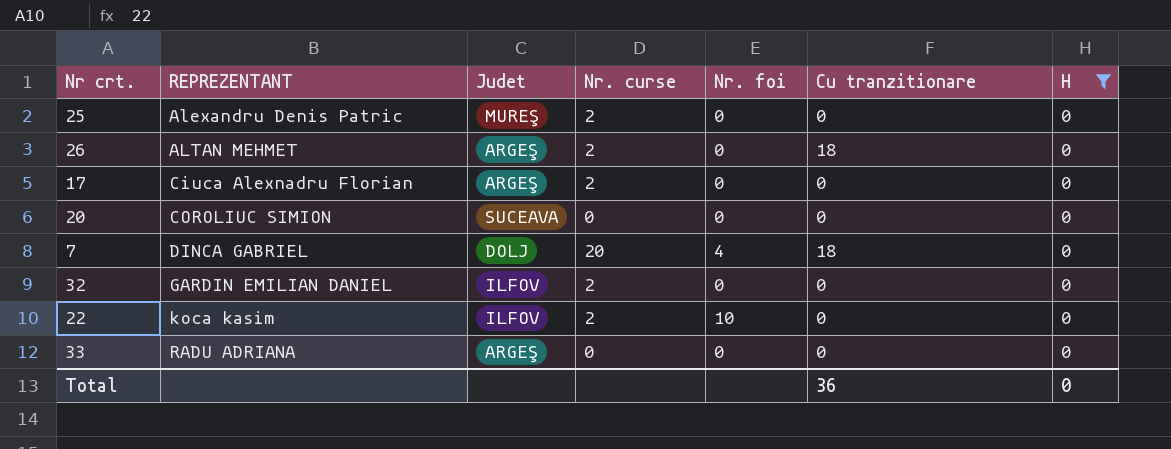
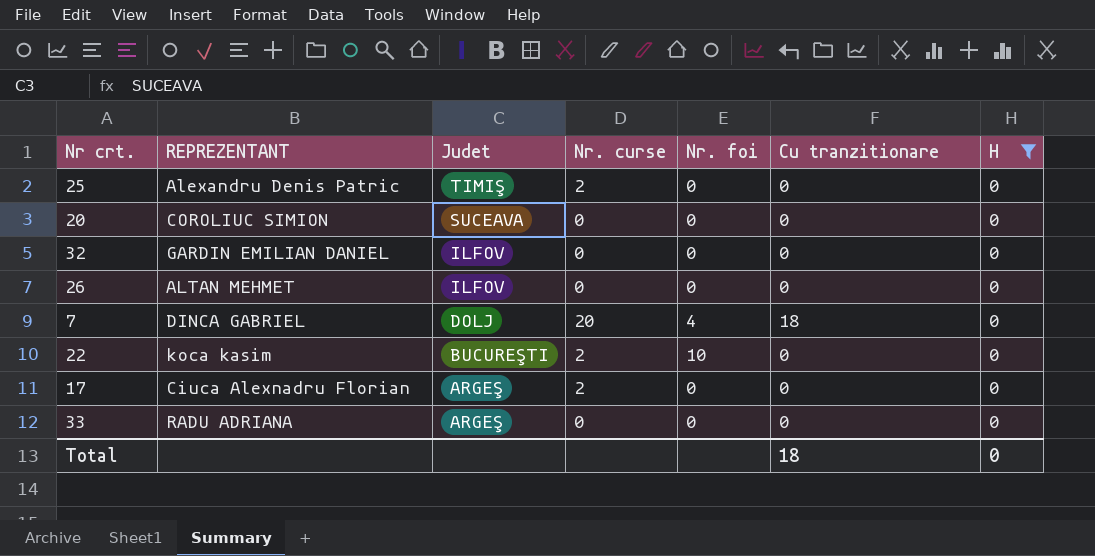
row order: REPREZENTANT ascending -> Judet descending
25 | Judet: MUREŞ -> TIMIŞ
32 | Nr. curse: 2 -> 0
26 | Judet: ARGEŞ -> ILFOV
26 | Nr. curse: 2 -> 0
26 | Cu tranzitionare: 18 -> 0
22 | Judet: ILFOV -> BUCUREŞTI
Total | Cu tranzitionare: 36 -> 18

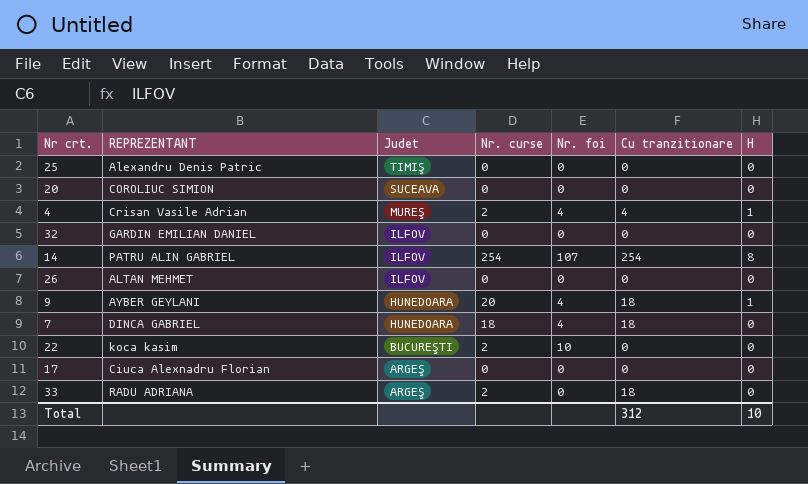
filter: H = 0 -> none
25 | Nr. curse: 2 -> 0
7 | Judet: DOLJ -> HUNEDOARA
7 | Nr. curse: 20 -> 18
17 | Nr. curse: 2 -> 0
33 | Nr. curse: 0 -> 2
33 | Cu tranzitionare: 0 -> 18
Total | Cu tranzitionare: 18 -> 312
Total | H: 0 -> 10

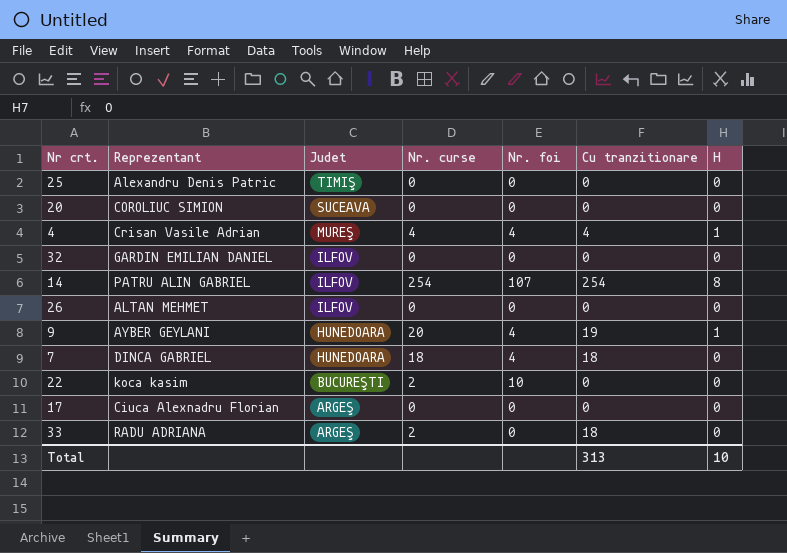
column name: REPREZENTANT -> Reprezentant
4 | Nr. curse: 2 -> 4
9 | Cu tranzitionare: 18 -> 19
Total | Cu tranzitionare: 312 -> 313

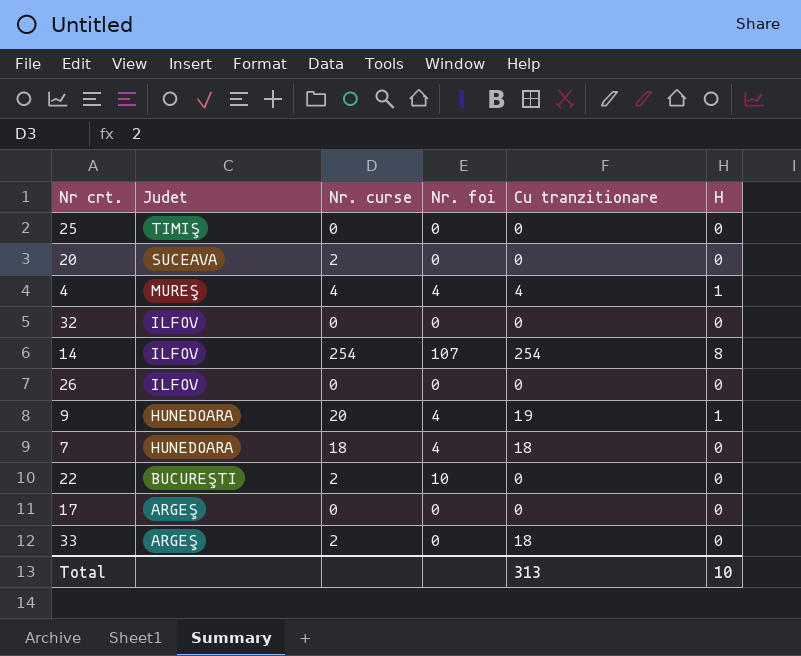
column Reprezentant | position: 2 -> none
20 | Nr. curse: 0 -> 2

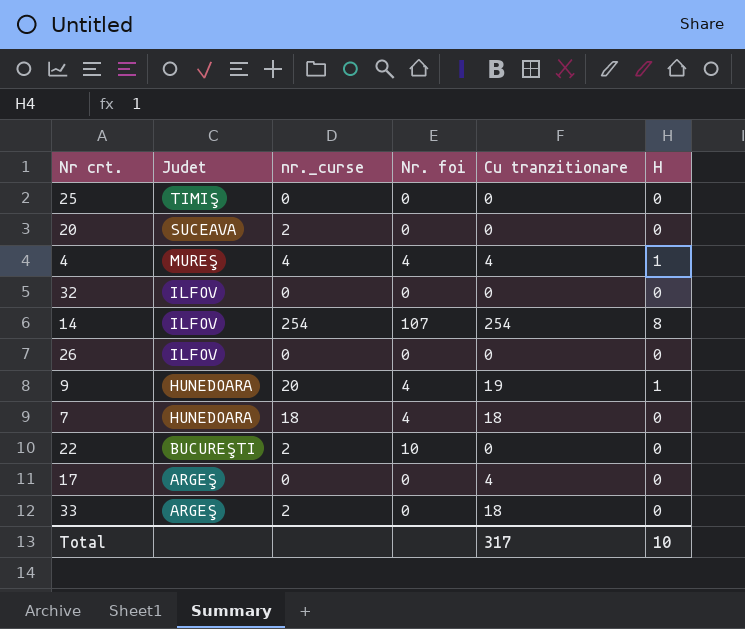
column name: Nr. curse -> nr._curse
17 | Cu tranzitionare: 0 -> 4
Total | Cu tranzitionare: 313 -> 317

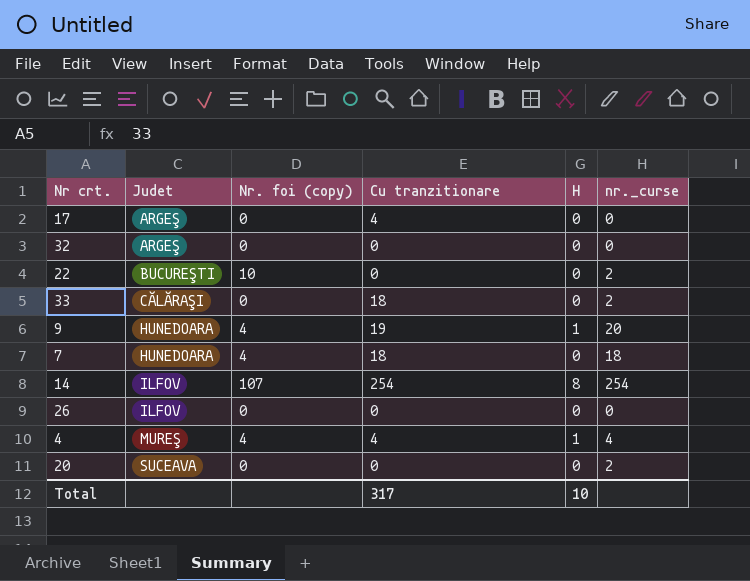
row order: Judet descending -> Judet ascending
column name: Nr. foi -> Nr. foi (copy)
column nr._curse | position: 3 -> 6
row 25: TIMIŞ | 0 | 0 | 0 | 0 -> none
32 | Judet: ILFOV -> ARGEŞ
33 | Judet: ARGEŞ -> CĂLĂRAŞI

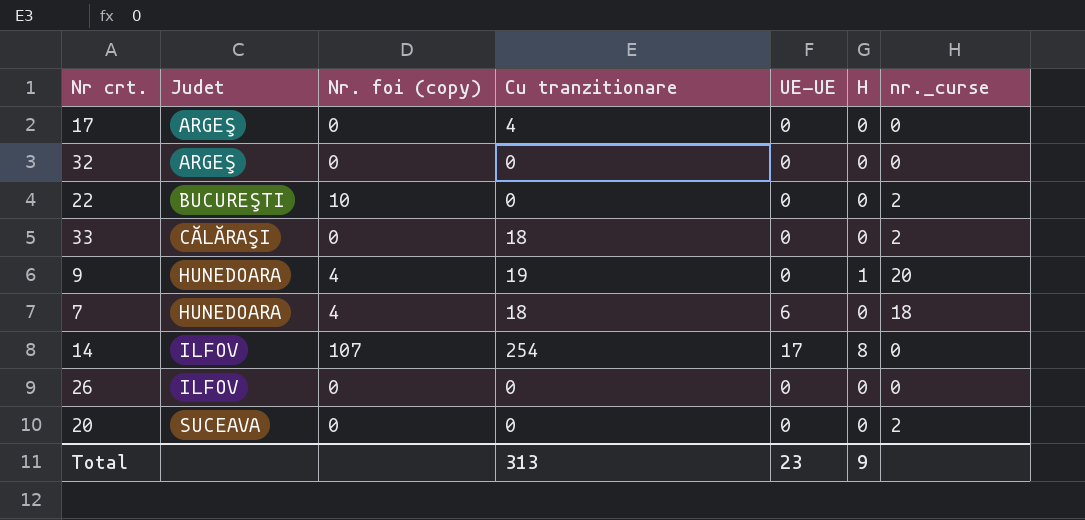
column UE-UE | position: none -> 5
row 4: MUREŞ | 4 | 4 | 1 | 4 -> none
14 | nr._curse: 254 -> 0
Total | Cu tranzitionare: 317 -> 313
Total | H: 10 -> 9

